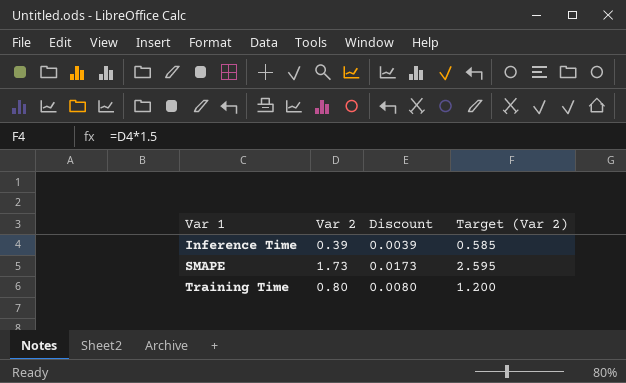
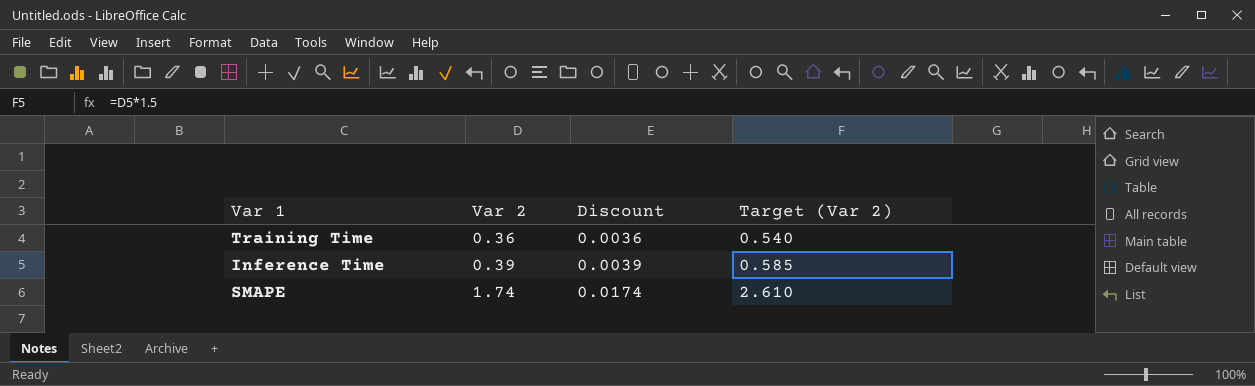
row order: Var 1 ascending -> Var 2 ascending
Training Time | Var 2: 0.80 -> 0.36
Training Time | Discount: 0.0080 -> 0.0036
Training Time | Target (Var 2): 1.200 -> 0.540
SMAPE | Var 2: 1.73 -> 1.74
SMAPE | Discount: 0.0173 -> 0.0174
SMAPE | Target (Var 2): 2.595 -> 2.610

